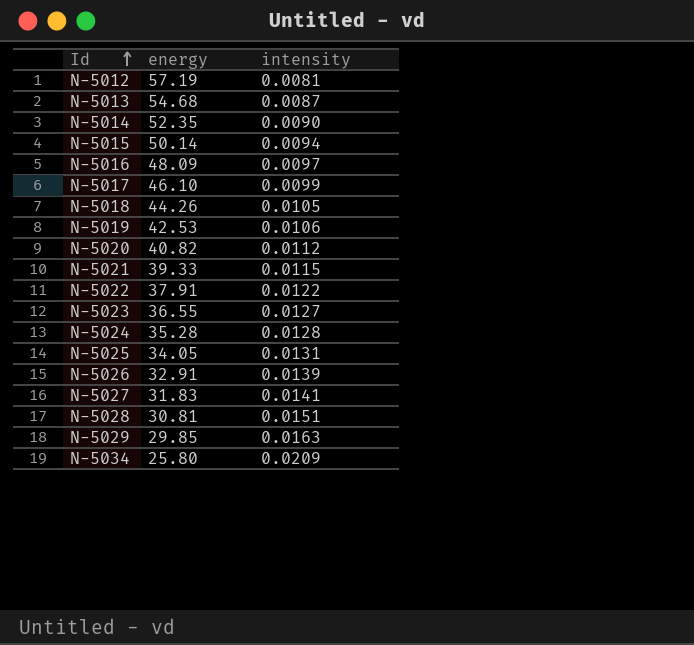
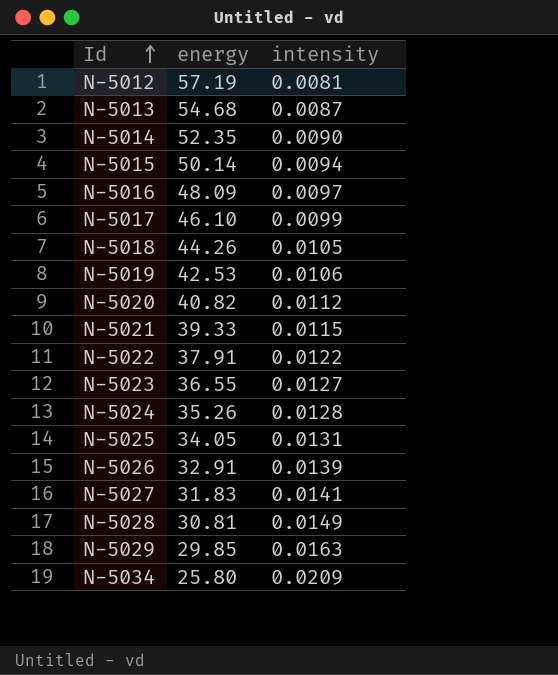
N-5024 | energy: 35.28 -> 35.26
N-5028 | intensity: 0.0151 -> 0.0149

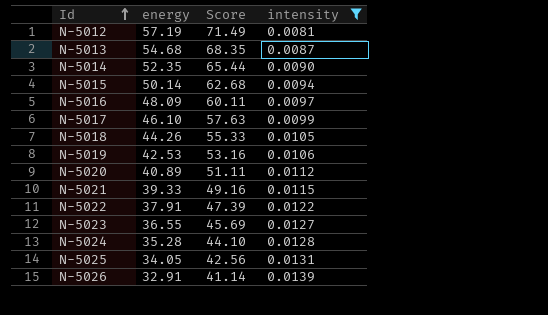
filter: none -> intensity <= 0.0139
column Score | formula: none -> [energy] * 1.25
N-5020 | energy: 40.82 -> 40.89
N-5024 | energy: 35.26 -> 35.28

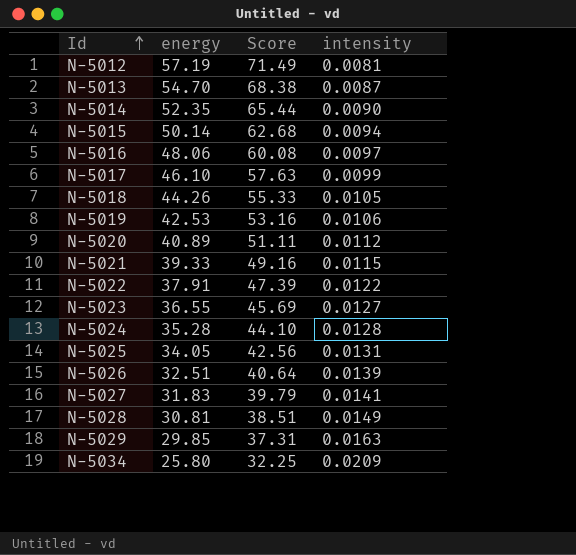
filter: intensity <= 0.0139 -> none
N-5013 | energy: 54.68 -> 54.70
N-5013 | Score: 68.35 -> 68.38
N-5016 | energy: 48.09 -> 48.06
N-5016 | Score: 60.11 -> 60.08
N-5026 | energy: 32.91 -> 32.51
N-5026 | Score: 41.14 -> 40.64

